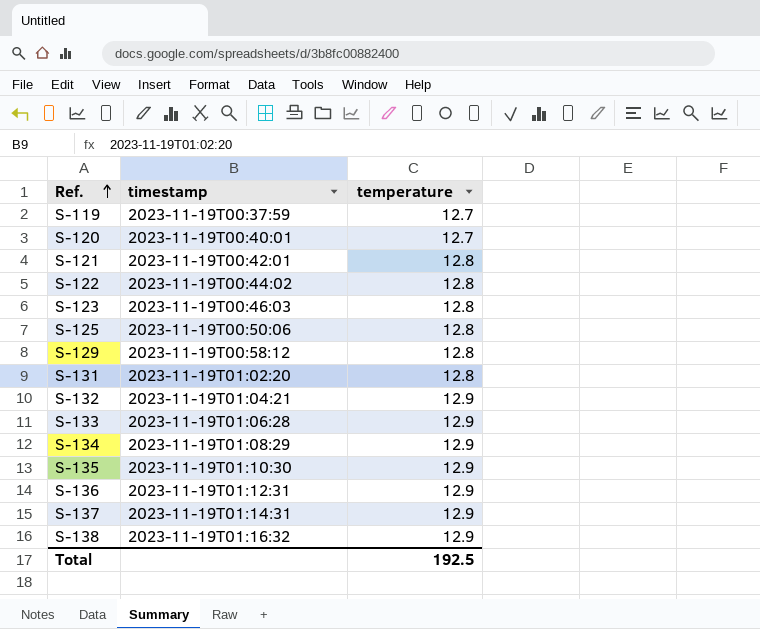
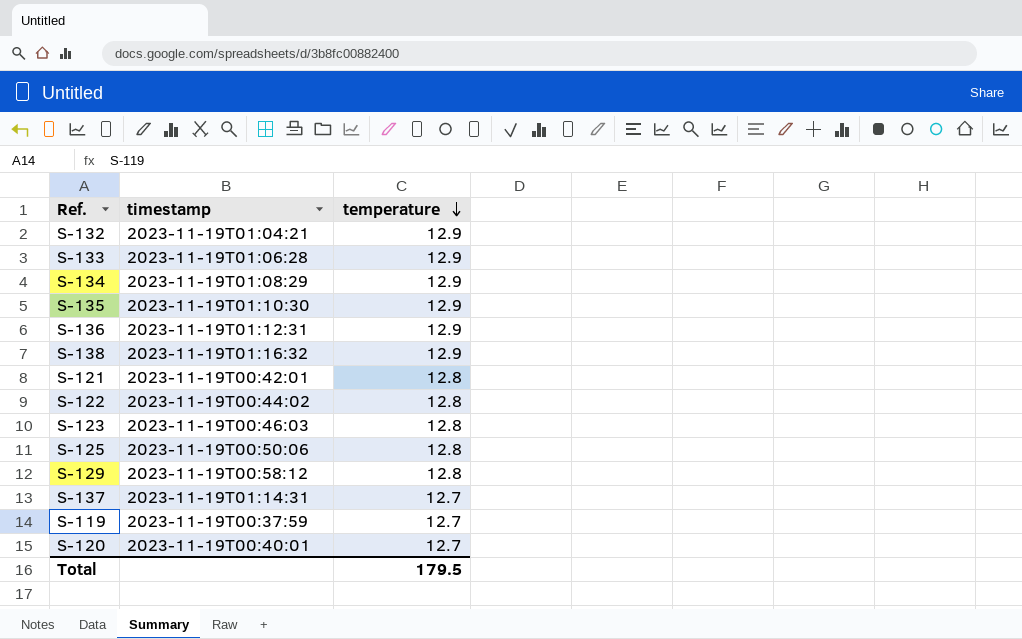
row order: Ref. ascending -> temperature descending
row S-131: 2023-11-19T01:02:20 | 12.8 -> none
S-137 | temperature: 12.9 -> 12.7
Total | temperature: 192.5 -> 179.5

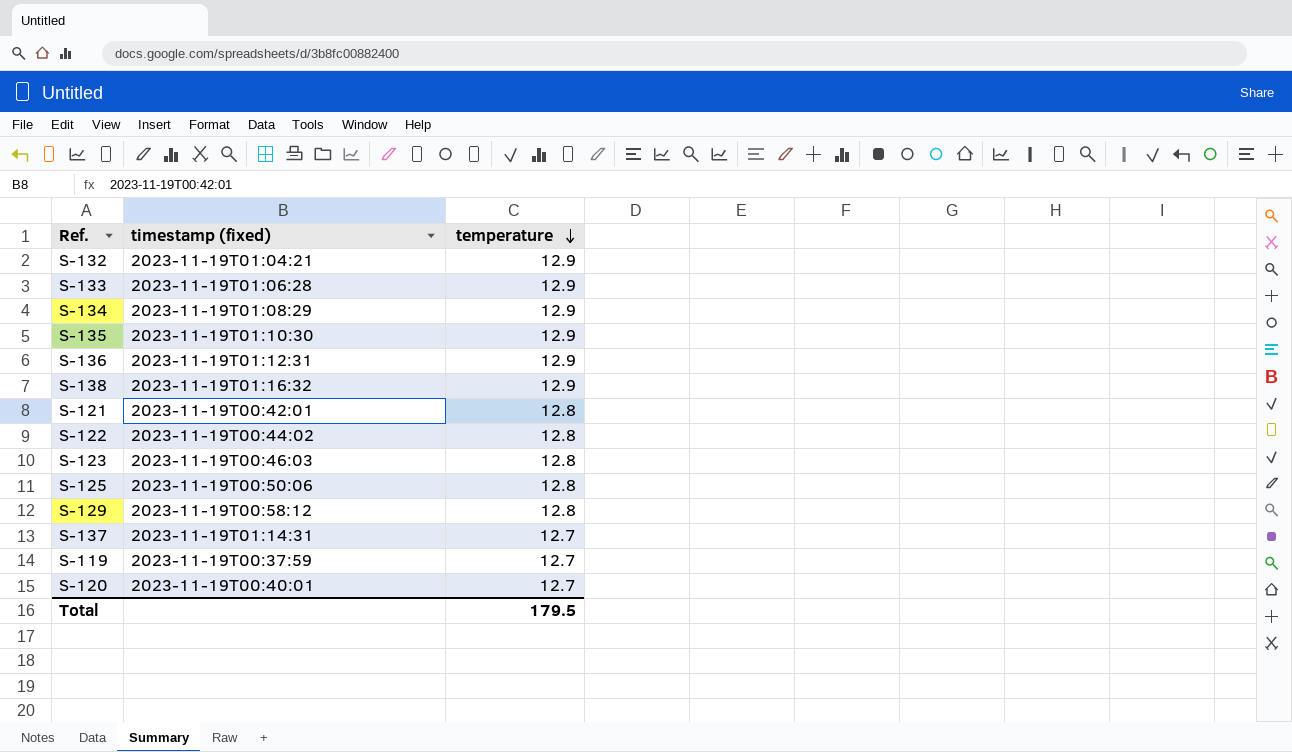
column name: timestamp -> timestamp (fixed)

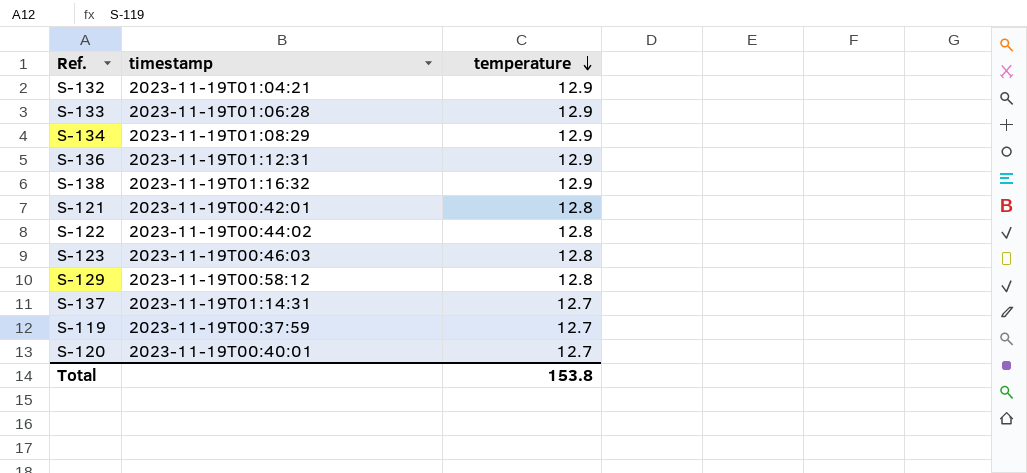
column name: timestamp (fixed) -> timestamp
row S-135: 2023-11-19T01:10:30 | 12.9 -> none
row S-125: 2023-11-19T00:50:06 | 12.8 -> none
Total | temperature: 179.5 -> 153.8

